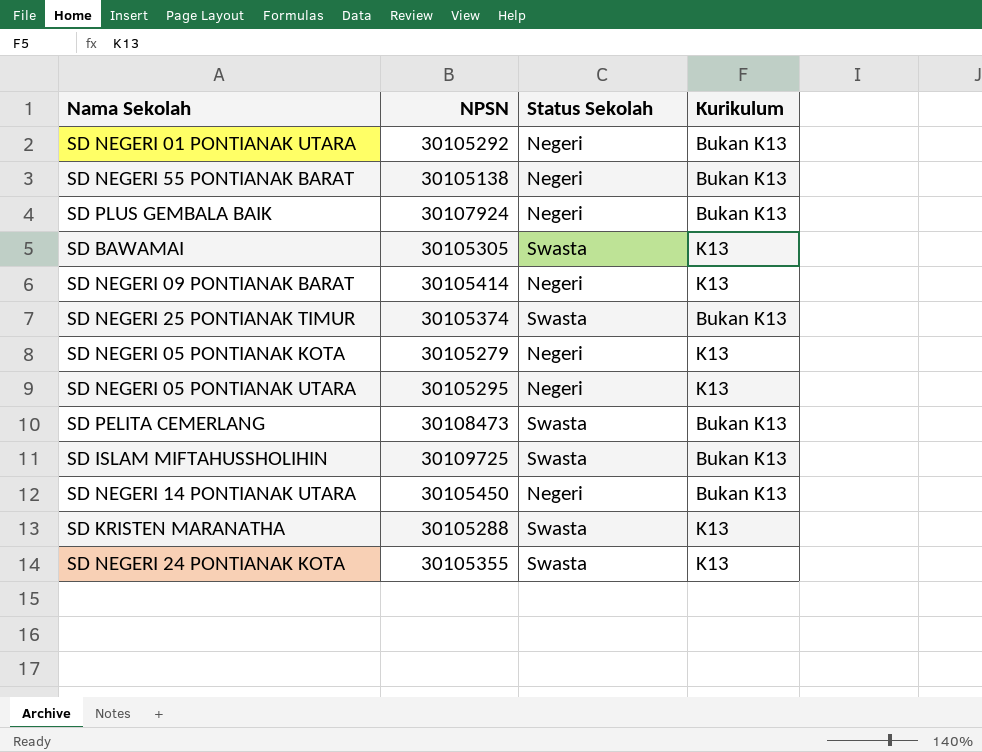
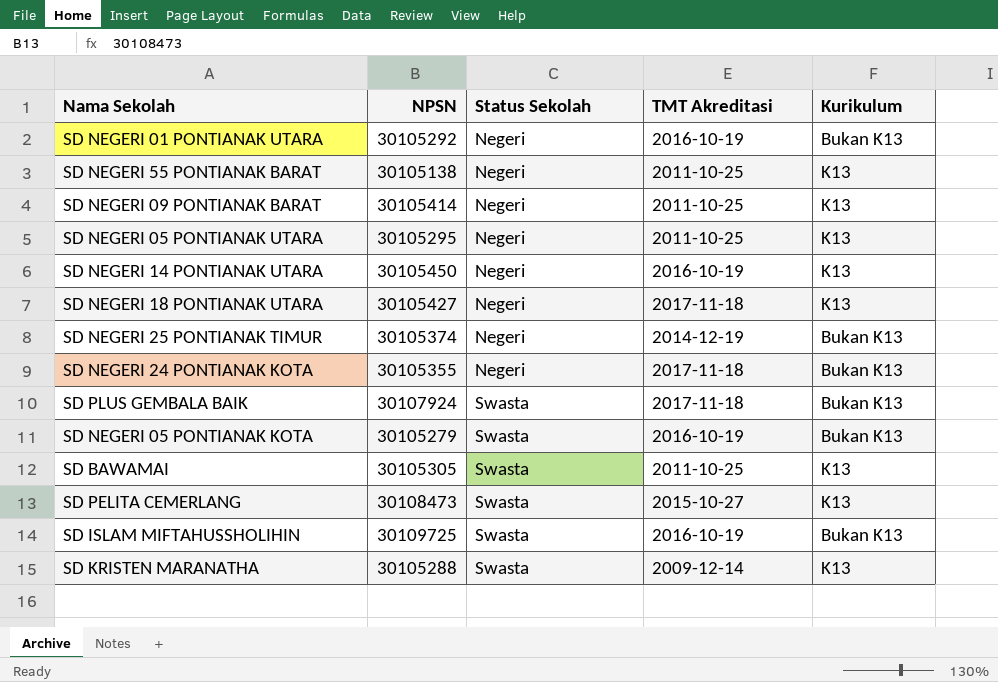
row order: none -> Status Sekolah ascending
column TMT Akreditasi | position: none -> 4
SD NEGERI 55 PONTIANAK BARAT | Kurikulum: Bukan K13 -> K13
SD NEGERI 14 PONTIANAK UTARA | Kurikulum: Bukan K13 -> K13
row SD NEGERI 18 PONTIANAK UTARA: none -> 30105427 | Negeri | 2017-11-18 | K13
SD NEGERI 25 PONTIANAK TIMUR | Status Sekolah: Swasta -> Negeri
SD NEGERI 24 PONTIANAK KOTA | Status Sekolah: Swasta -> Negeri
SD NEGERI 24 PONTIANAK KOTA | Kurikulum: K13 -> Bukan K13
SD PLUS GEMBALA BAIK | Status Sekolah: Negeri -> Swasta
SD NEGERI 05 PONTIANAK KOTA | Status Sekolah: Negeri -> Swasta
SD NEGERI 05 PONTIANAK KOTA | Kurikulum: K13 -> Bukan K13
SD PELITA CEMERLANG | Kurikulum: Bukan K13 -> K13

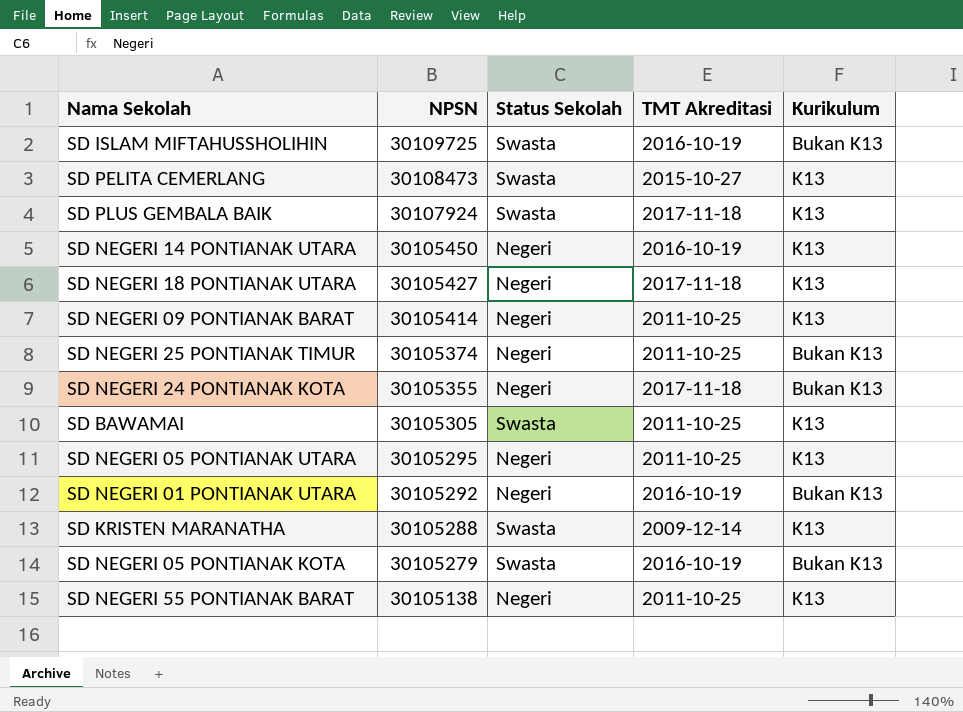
row order: Status Sekolah ascending -> NPSN descending
SD PLUS GEMBALA BAIK | Kurikulum: Bukan K13 -> K13
SD NEGERI 25 PONTIANAK TIMUR | TMT Akreditasi: 2014-12-19 -> 2011-10-25

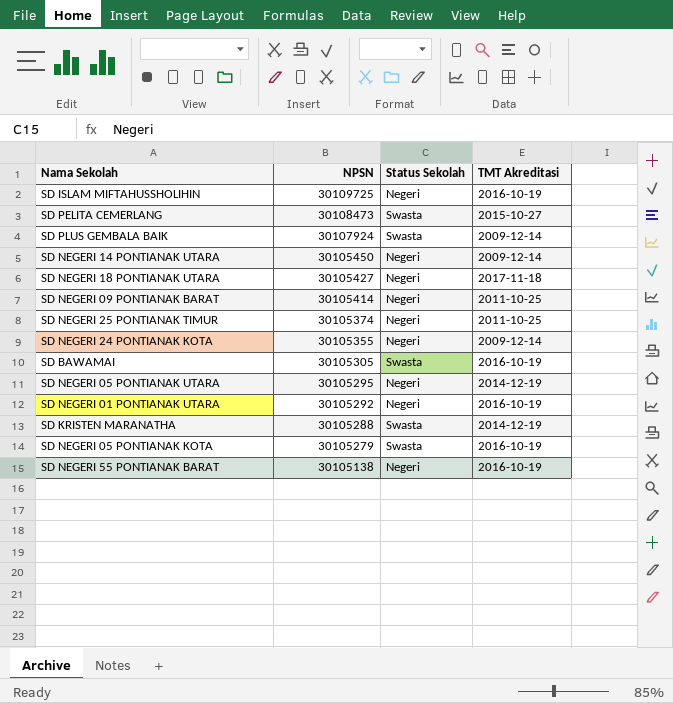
column Kurikulum | position: 5 -> none
SD ISLAM MIFTAHUSSHOLIHIN | Status Sekolah: Swasta -> Negeri
SD PLUS GEMBALA BAIK | TMT Akreditasi: 2017-11-18 -> 2009-12-14
SD NEGERI 14 PONTIANAK UTARA | TMT Akreditasi: 2016-10-19 -> 2009-12-14
SD NEGERI 24 PONTIANAK KOTA | TMT Akreditasi: 2017-11-18 -> 2009-12-14
SD BAWAMAI | TMT Akreditasi: 2011-10-25 -> 2016-10-19
SD NEGERI 05 PONTIANAK UTARA | TMT Akreditasi: 2011-10-25 -> 2014-12-19
SD KRISTEN MARANATHA | TMT Akreditasi: 2009-12-14 -> 2014-12-19
SD NEGERI 55 PONTIANAK BARAT | TMT Akreditasi: 2011-10-25 -> 2016-10-19

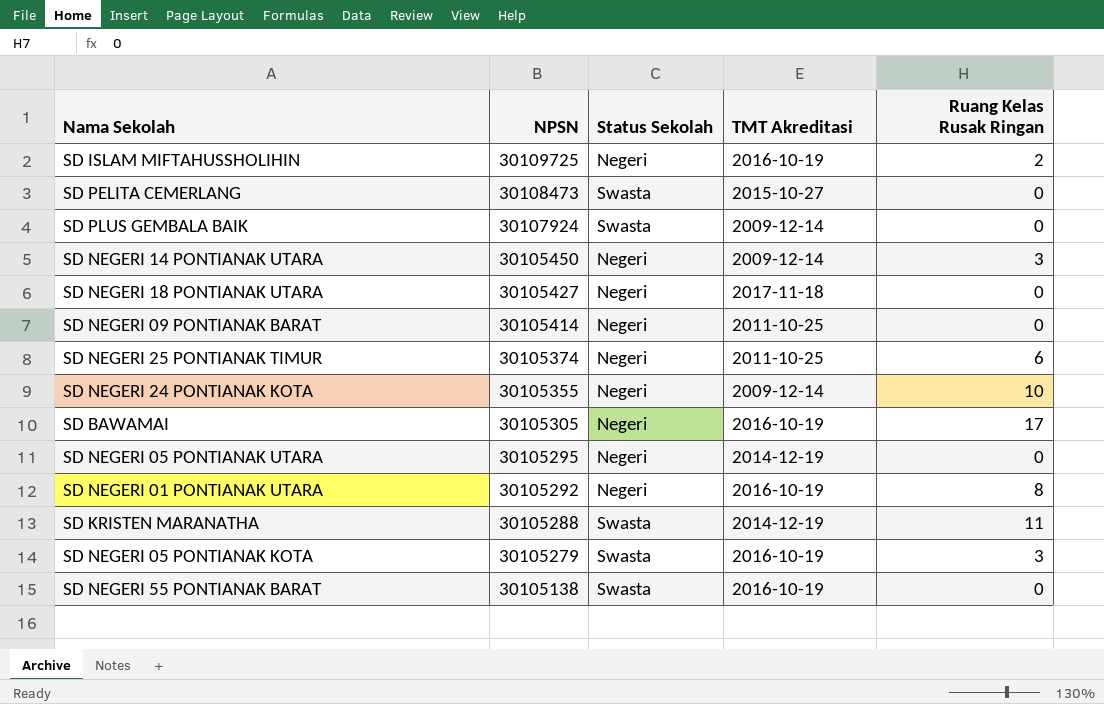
column Ruang Kelas Rusak Ringan | position: none -> 5
SD BAWAMAI | Status Sekolah: Swasta -> Negeri
SD NEGERI 55 PONTIANAK BARAT | Status Sekolah: Negeri -> Swasta

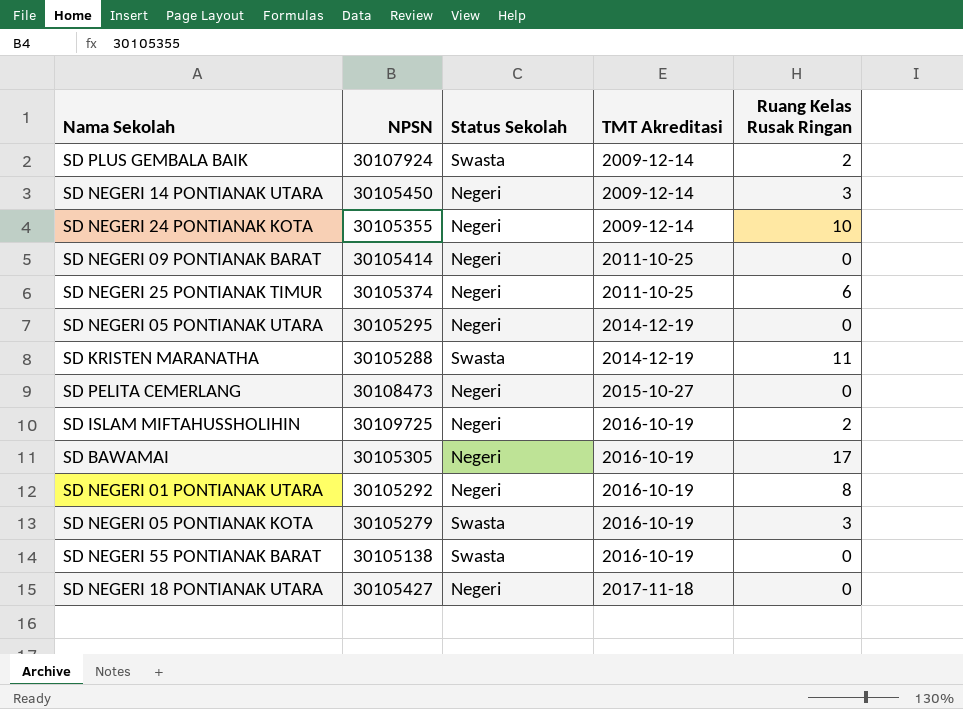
row order: NPSN descending -> TMT Akreditasi ascending
SD PLUS GEMBALA BAIK | Ruang Kelas Rusak Ringan: 0 -> 2
SD PELITA CEMERLANG | Status Sekolah: Swasta -> Negeri

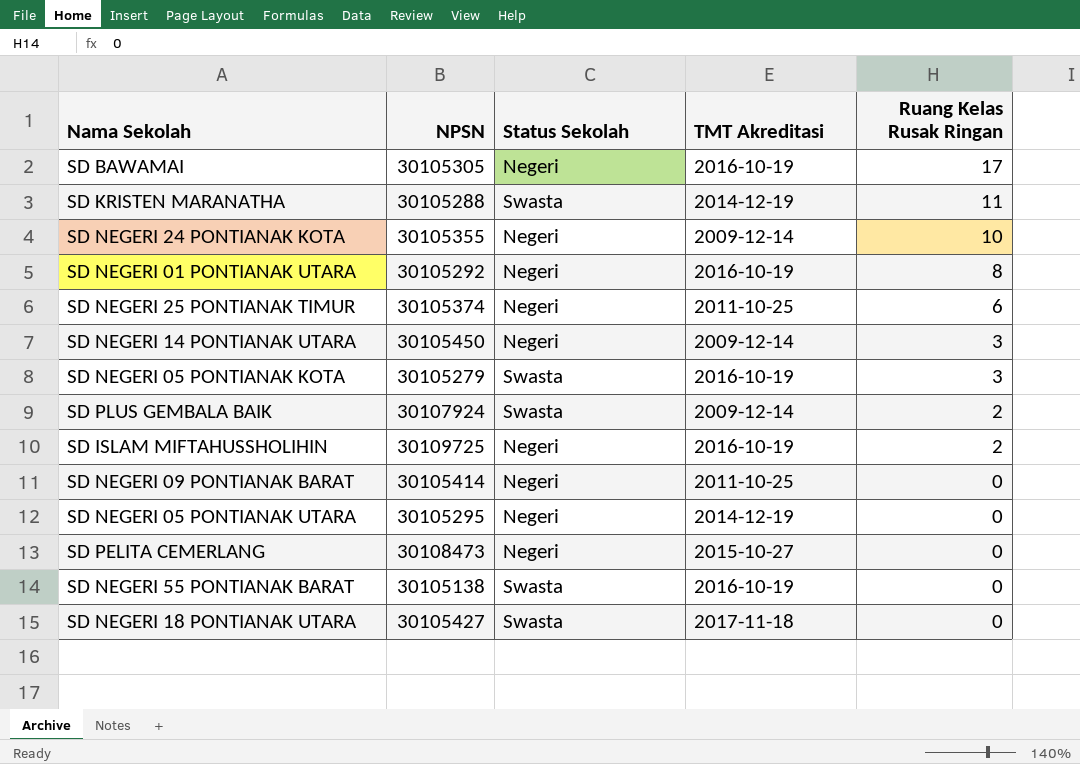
row order: TMT Akreditasi ascending -> Ruang Kelas Rusak Ringan descending
SD NEGERI 18 PONTIANAK UTARA | Status Sekolah: Negeri -> Swasta

